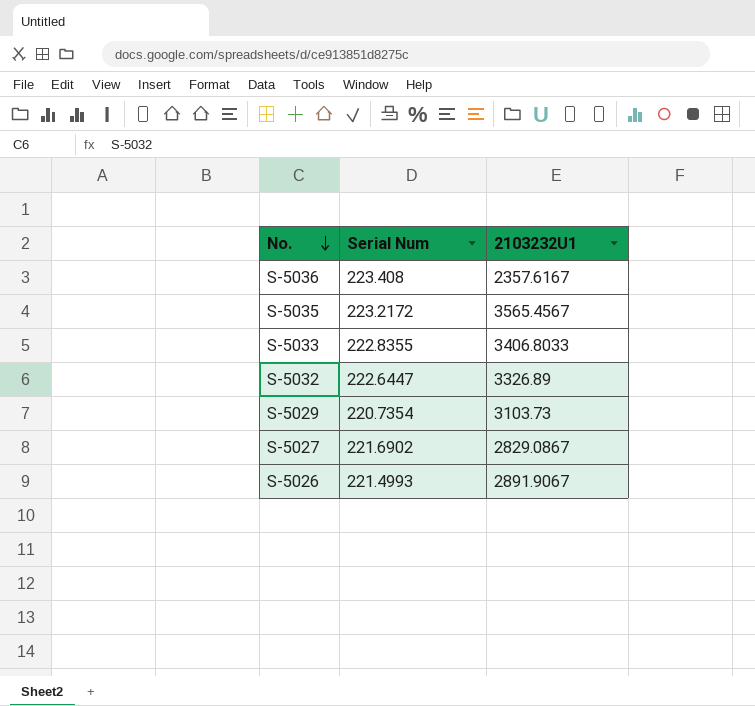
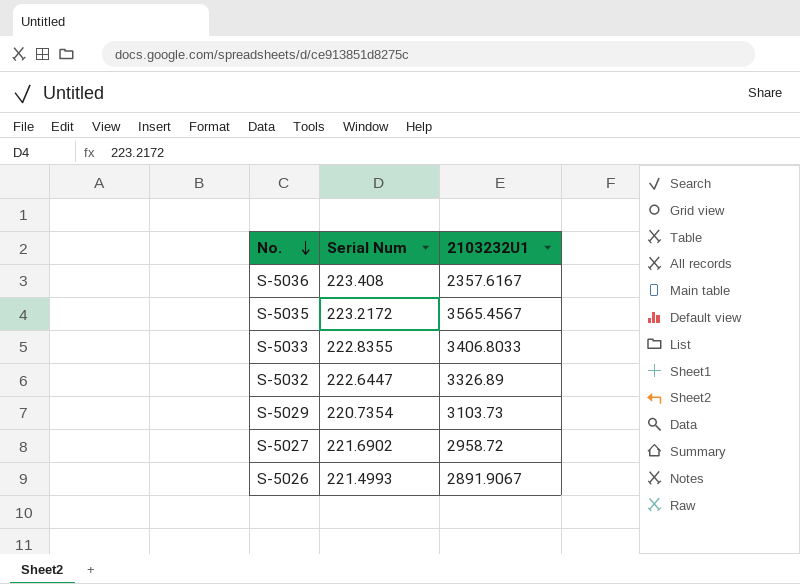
S-5027 | 2103232U1: 2829.0867 -> 2958.72

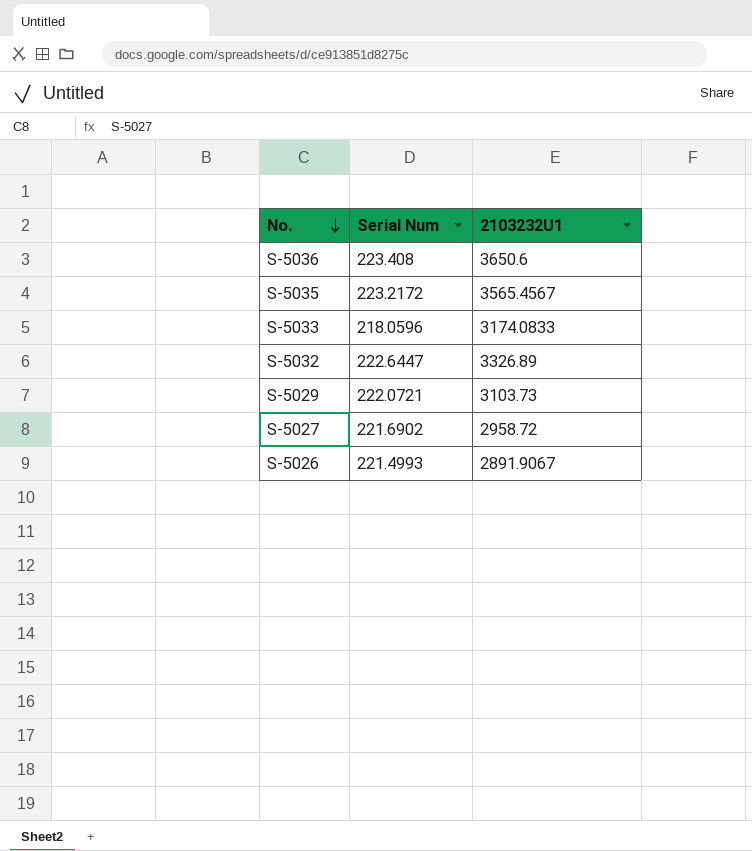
S-5036 | 2103232U1: 2357.6167 -> 3650.6
S-5033 | Serial Num: 222.8355 -> 218.0596
S-5033 | 2103232U1: 3406.8033 -> 3174.0833
S-5029 | Serial Num: 220.7354 -> 222.0721

